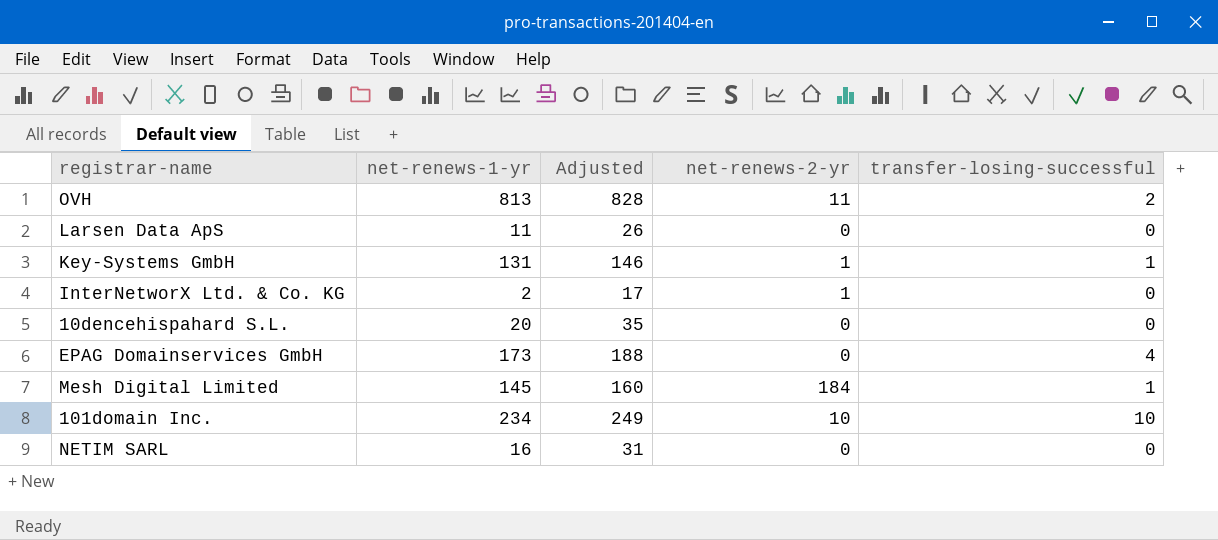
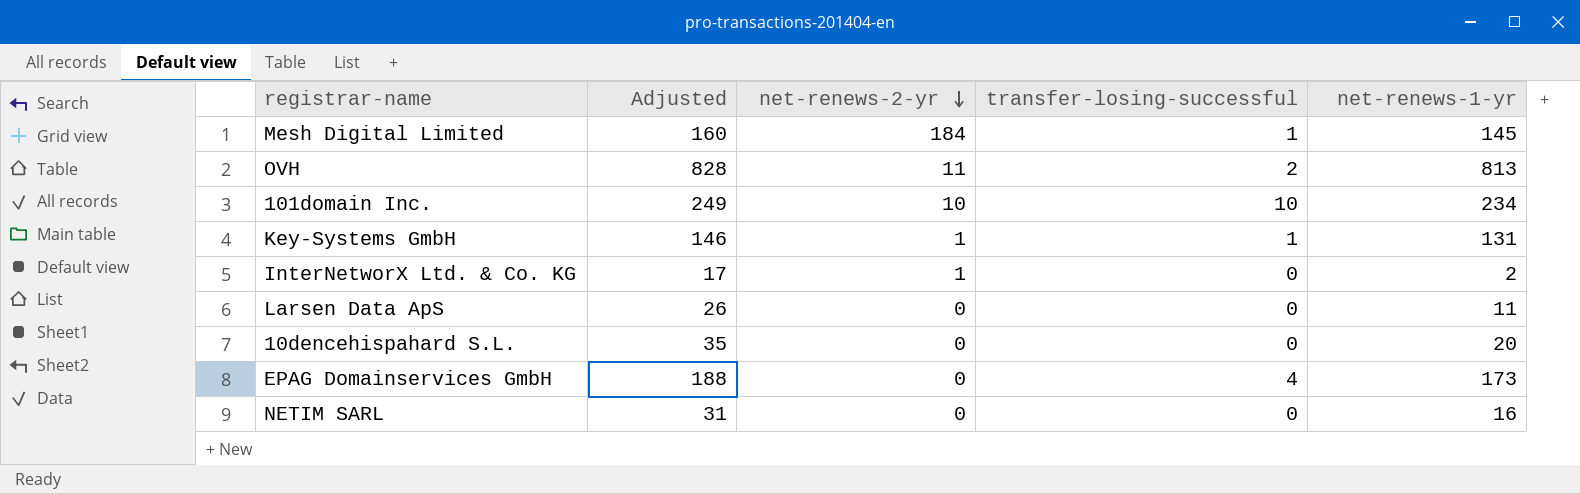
row order: none -> net-renews-2-yr descending
column net-renews-1-yr | position: 2 -> 5

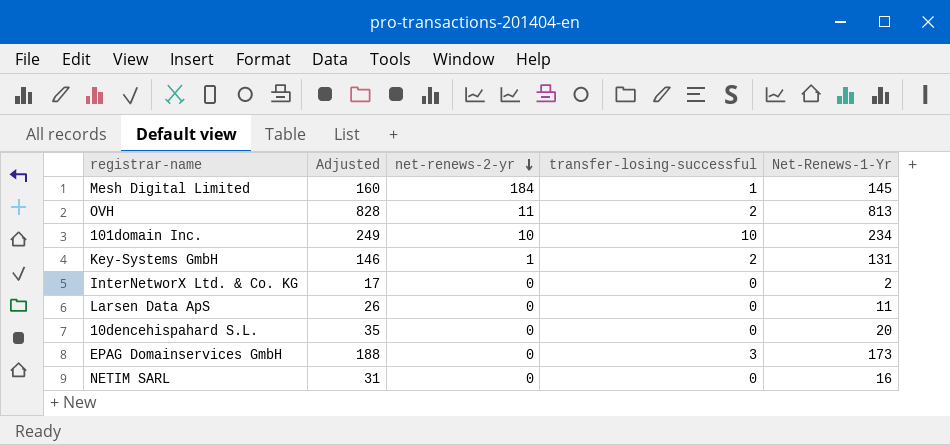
column name: net-renews-1-yr -> Net-Renews-1-Yr
Key-Systems GmbH | transfer-losing-successful: 1 -> 2
InterNetworX Ltd. & Co. KG | net-renews-2-yr: 1 -> 0
EPAG Domainservices GmbH | transfer-losing-successful: 4 -> 3

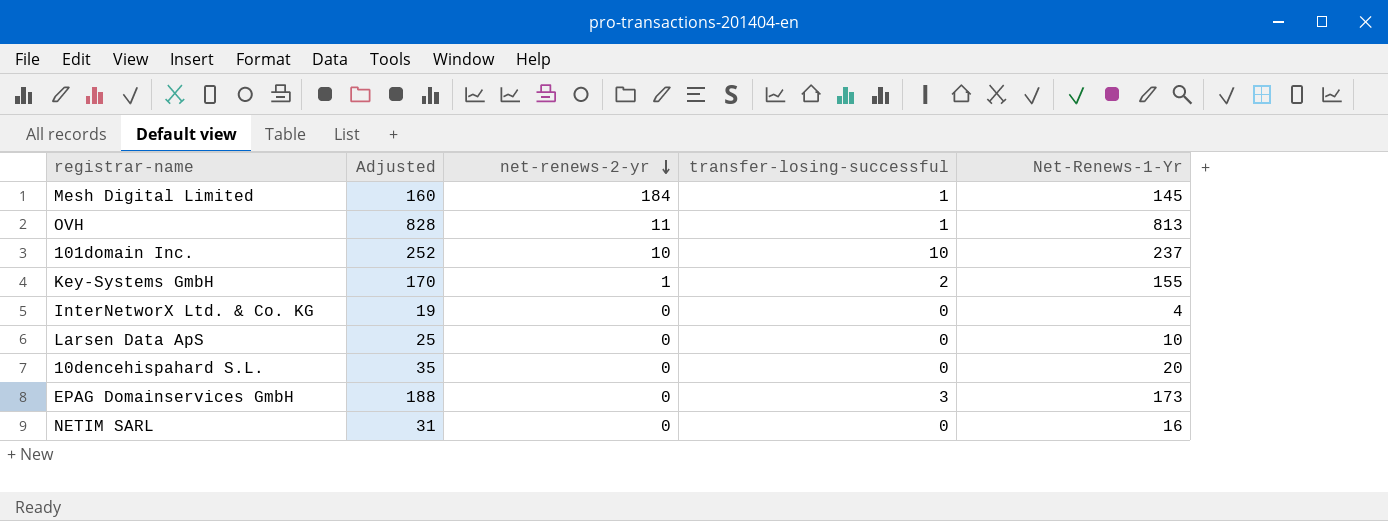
OVH | transfer-losing-successful: 2 -> 1
101domain Inc. | Adjusted: 249 -> 252
101domain Inc. | Net-Renews-1-Yr: 234 -> 237
Key-Systems GmbH | Adjusted: 146 -> 170
Key-Systems GmbH | Net-Renews-1-Yr: 131 -> 155
InterNetworX Ltd. & Co. KG | Adjusted: 17 -> 19
InterNetworX Ltd. & Co. KG | Net-Renews-1-Yr: 2 -> 4
Larsen Data ApS | Adjusted: 26 -> 25
Larsen Data ApS | Net-Renews-1-Yr: 11 -> 10

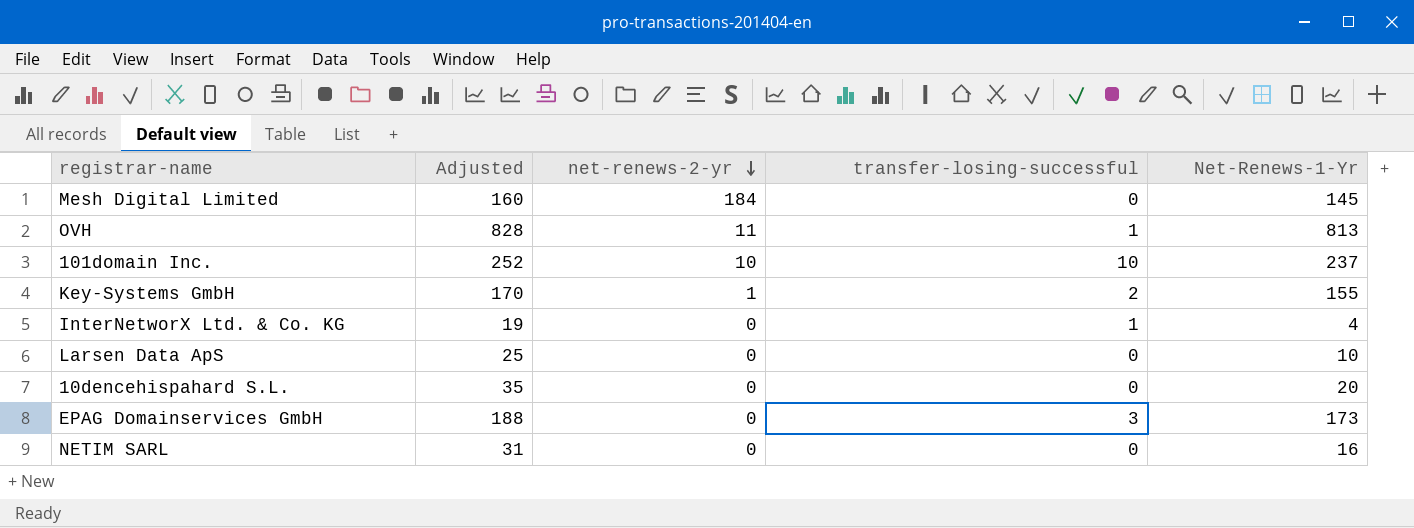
Mesh Digital Limited | transfer-losing-successful: 1 -> 0
InterNetworX Ltd. & Co. KG | transfer-losing-successful: 0 -> 1

